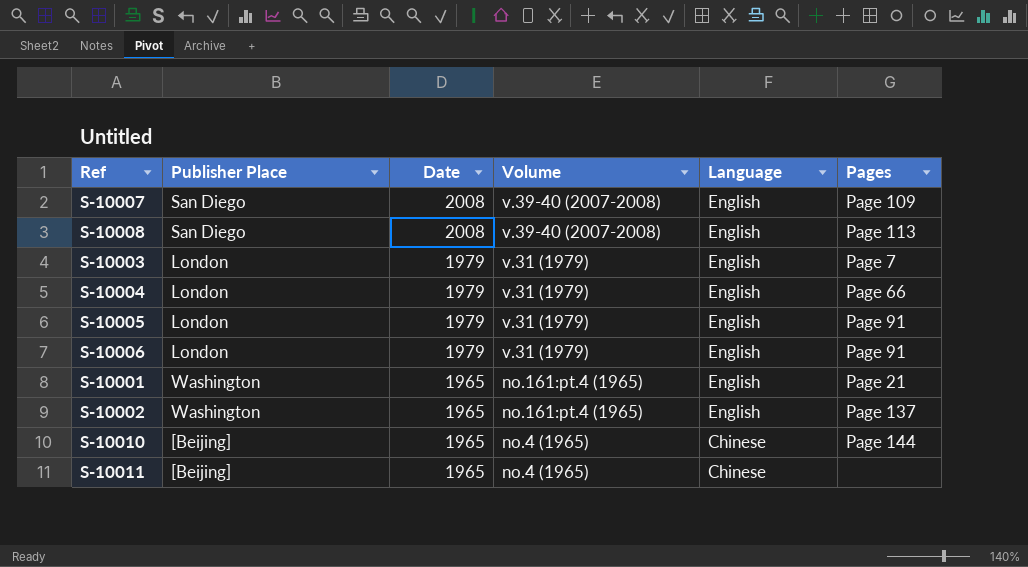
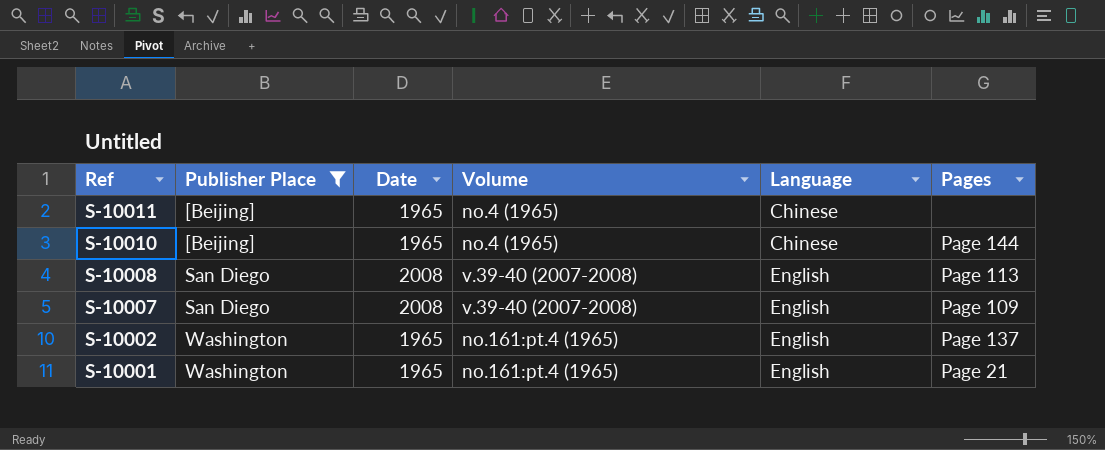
filter: none -> Publisher Place != London
row order: Date descending -> Ref descending

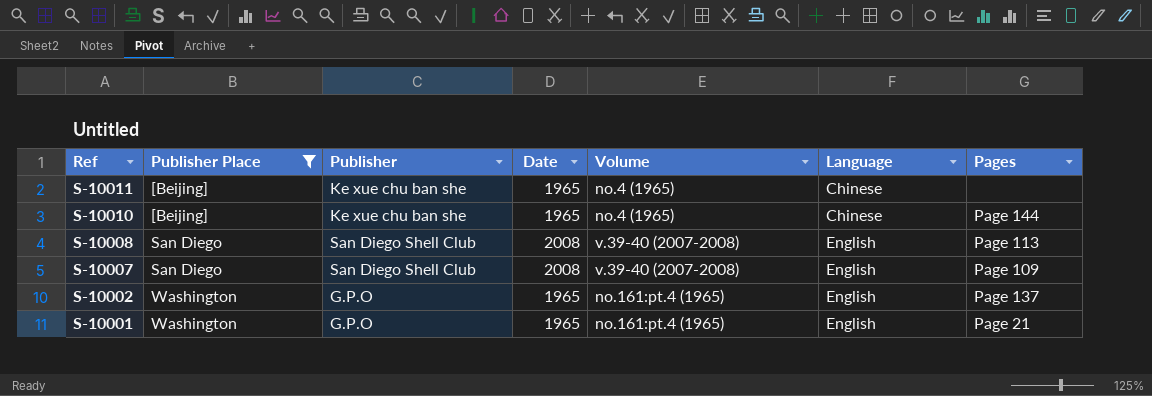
column Publisher | position: none -> 3

